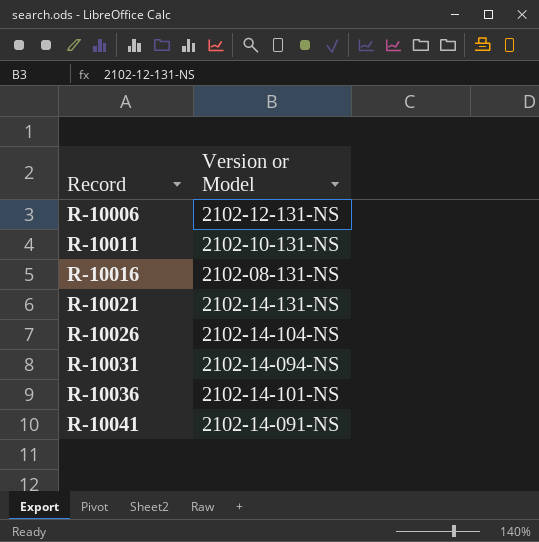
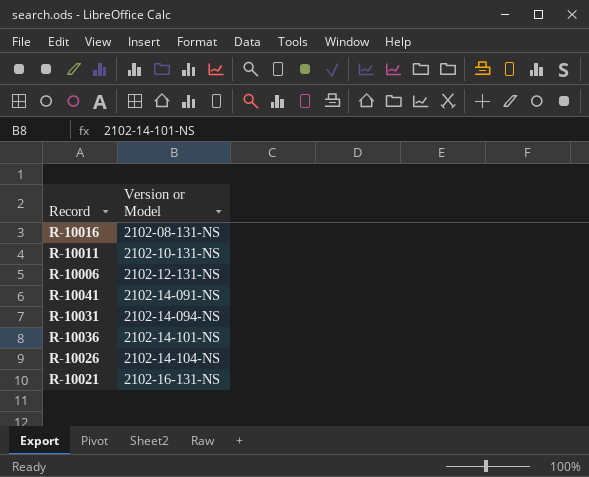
row order: Record ascending -> Version or Model ascending
R-10021 | Version or Model: 2102-14-131-NS -> 2102-16-131-NS

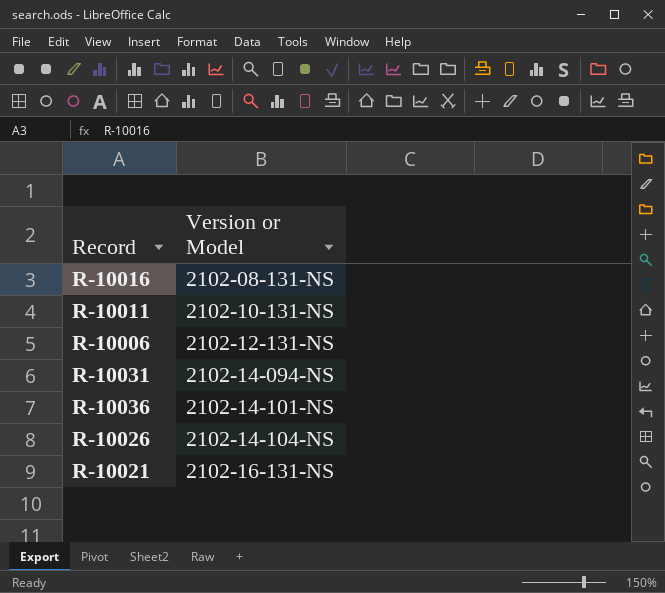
row R-10041: 2102-14-091-NS -> none

